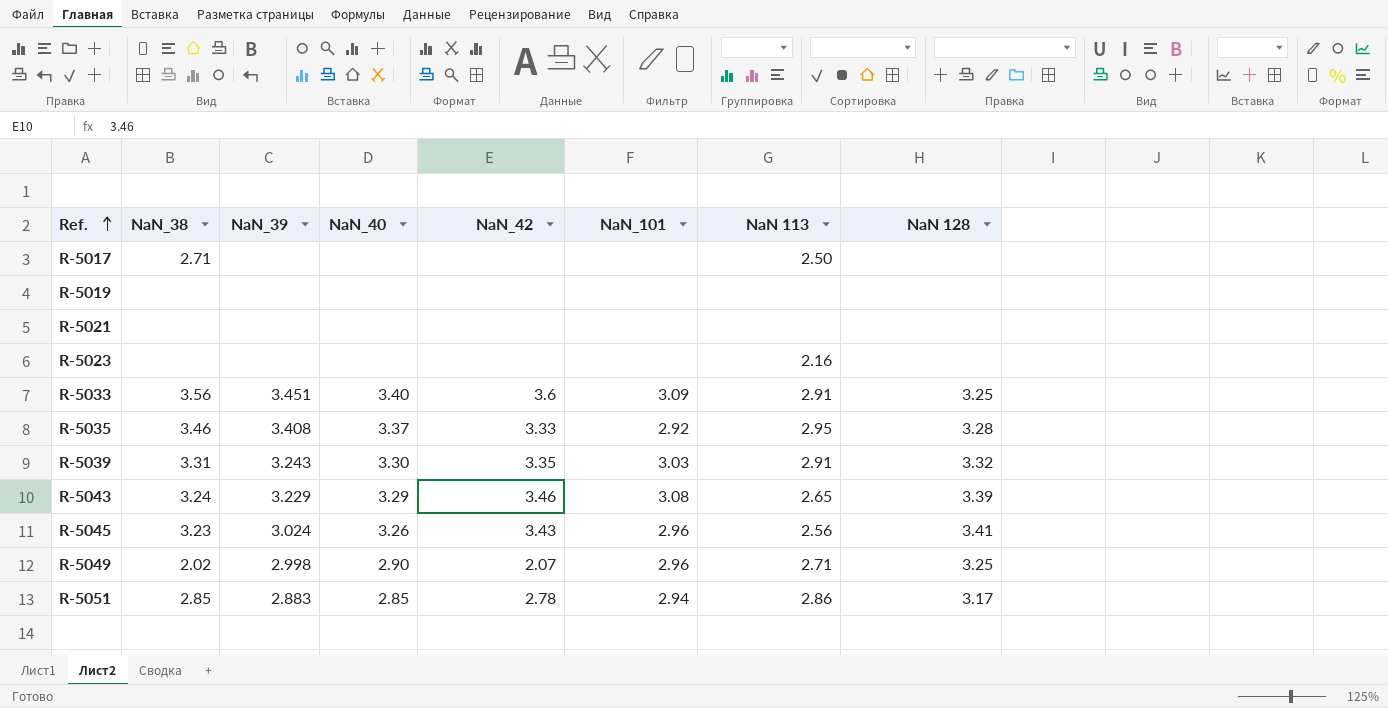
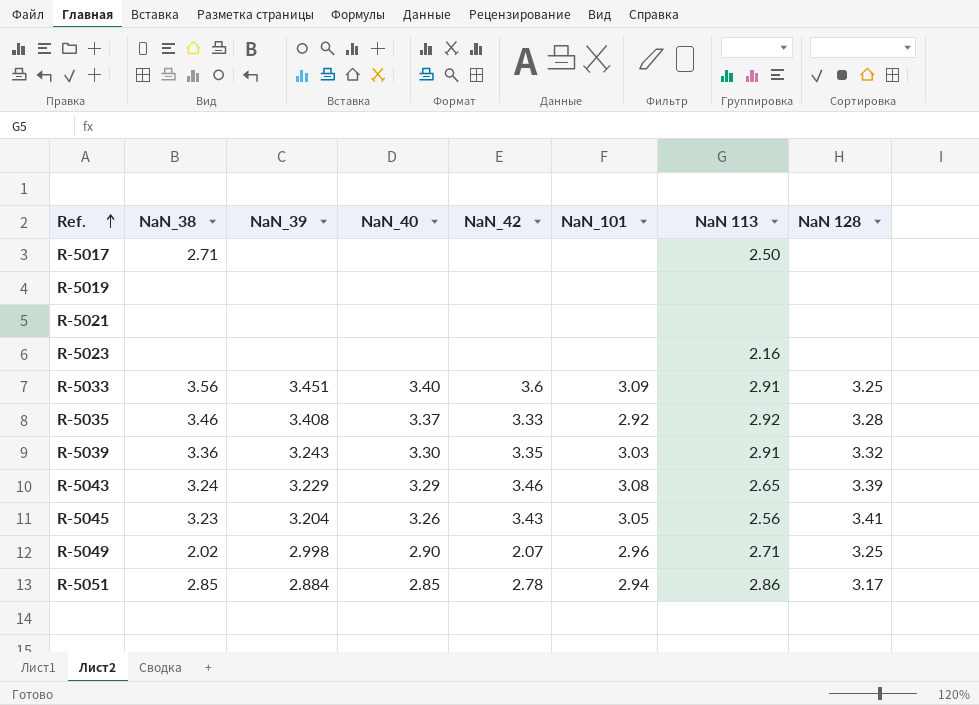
R-5035 | NaN 113: 2.95 -> 2.92
R-5039 | NaN_38: 3.31 -> 3.36
R-5045 | NaN_39: 3.024 -> 3.204
R-5045 | NaN_101: 2.96 -> 3.05
R-5051 | NaN_39: 2.883 -> 2.884

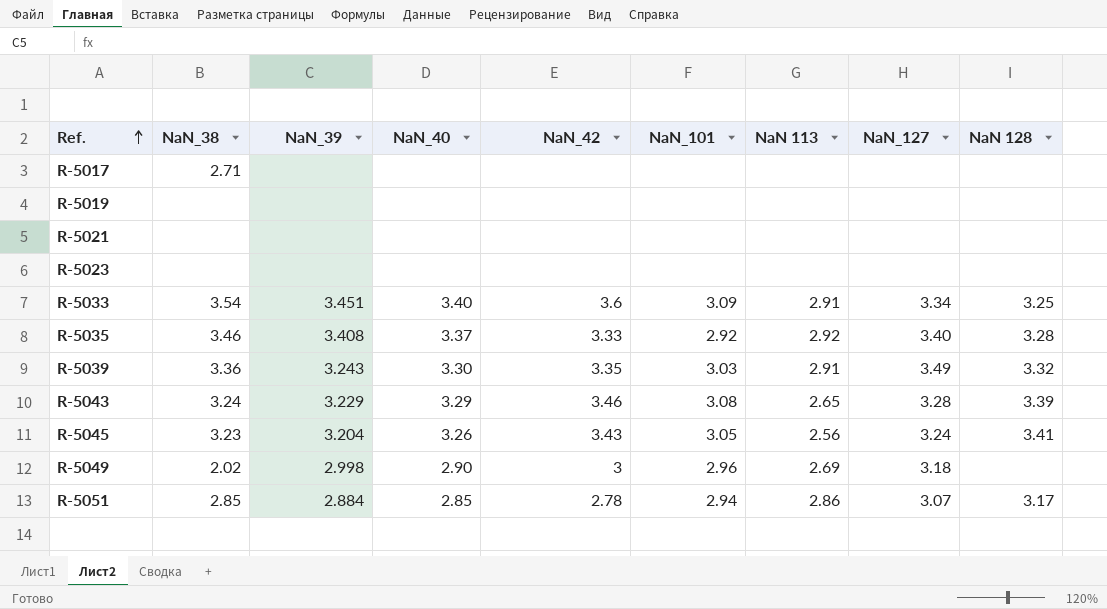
column NaN_127 | position: none -> 8
R-5017 | NaN 113: 2.50 -> none
R-5023 | NaN 113: 2.16 -> none
R-5033 | NaN_38: 3.56 -> 3.54
R-5049 | NaN_42: 2.07 -> 3
R-5049 | NaN 113: 2.71 -> 2.69
R-5049 | NaN 128: 3.25 -> none

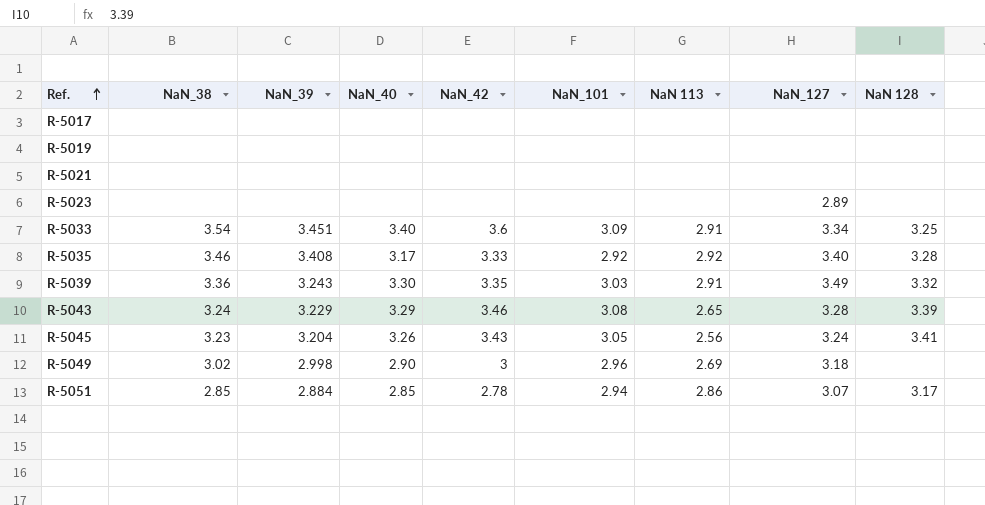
R-5017 | NaN_38: 2.71 -> none
R-5023 | NaN_127: none -> 2.89
R-5035 | NaN_40: 3.37 -> 3.17
R-5049 | NaN_38: 2.02 -> 3.02

